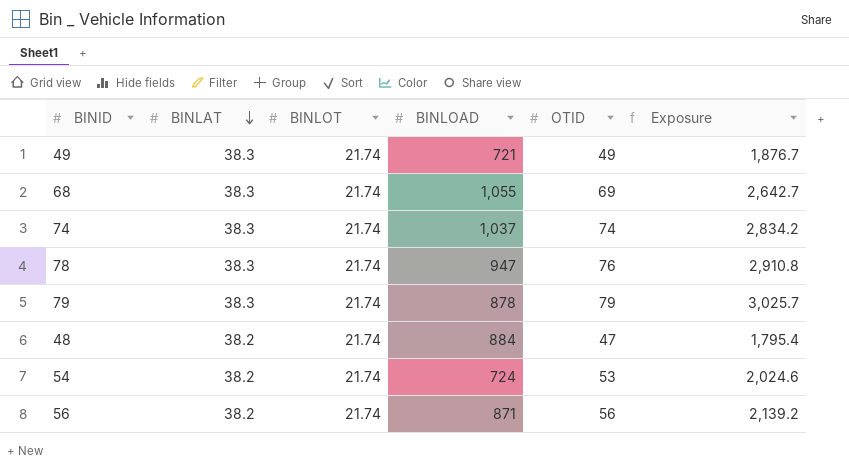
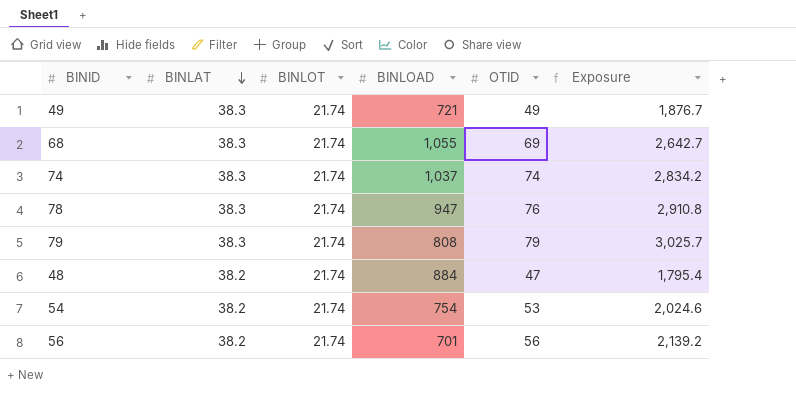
79 | BINLOAD: 878 -> 808
54 | BINLOAD: 724 -> 754
56 | BINLOAD: 871 -> 701

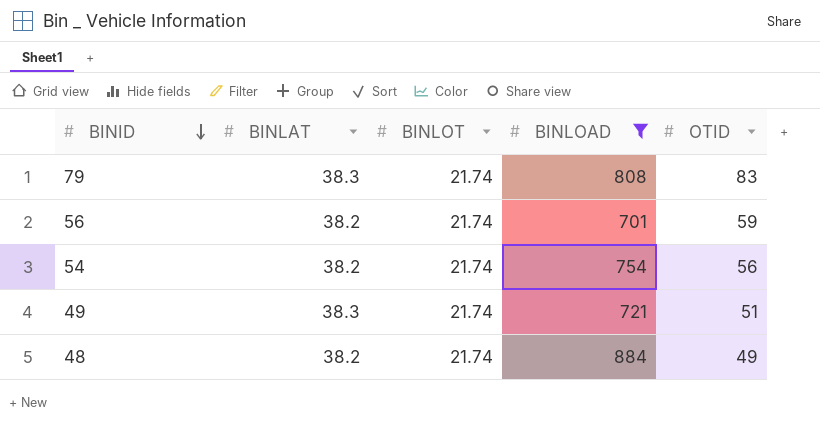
filter: none -> BINLOAD <= 884
row order: BINLAT descending -> BINID descending
column Exposure | formula: [BINLAT] * [OTID] -> none
79 | OTID: 79 -> 83
56 | OTID: 56 -> 59
54 | OTID: 53 -> 56
49 | OTID: 49 -> 51
48 | OTID: 47 -> 49

